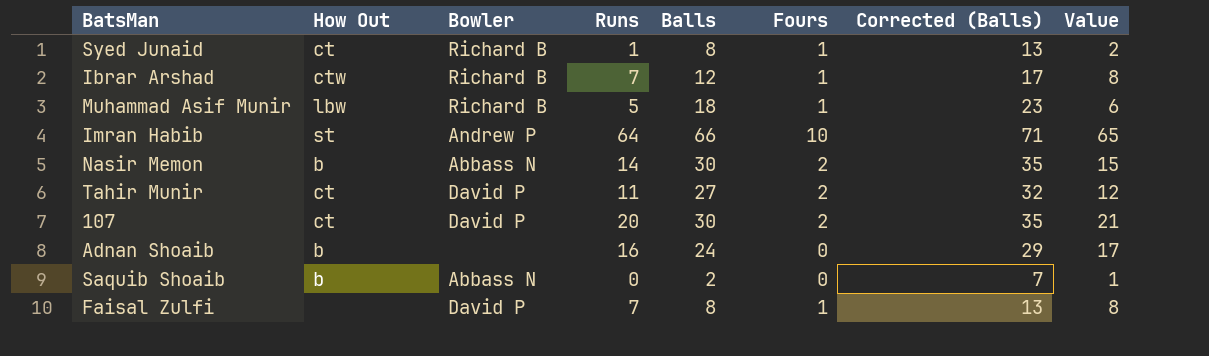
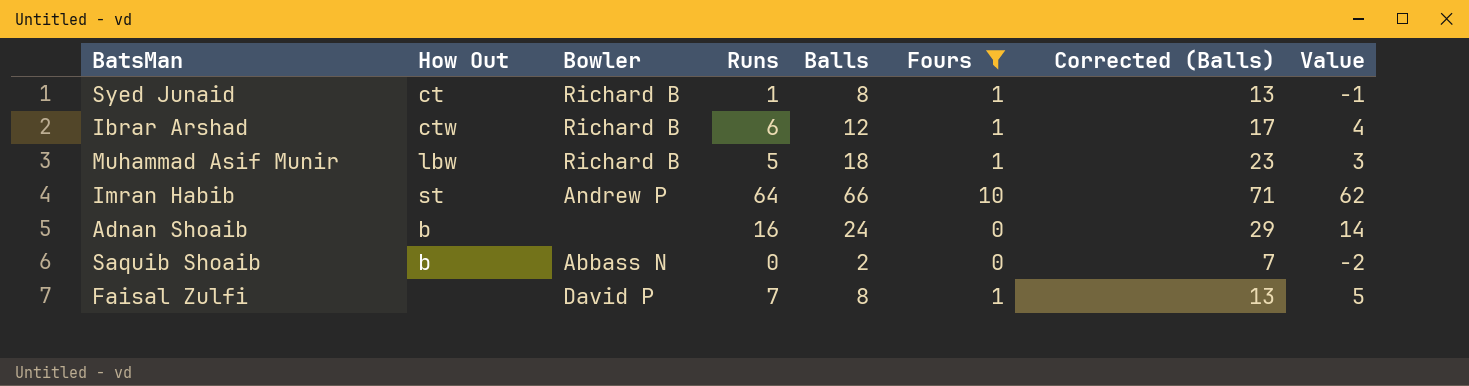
filter: none -> Fours != 2
column Value | formula: [Runs] + 1 -> [Runs] - 2
Ibrar Arshad | Runs: 7 -> 6

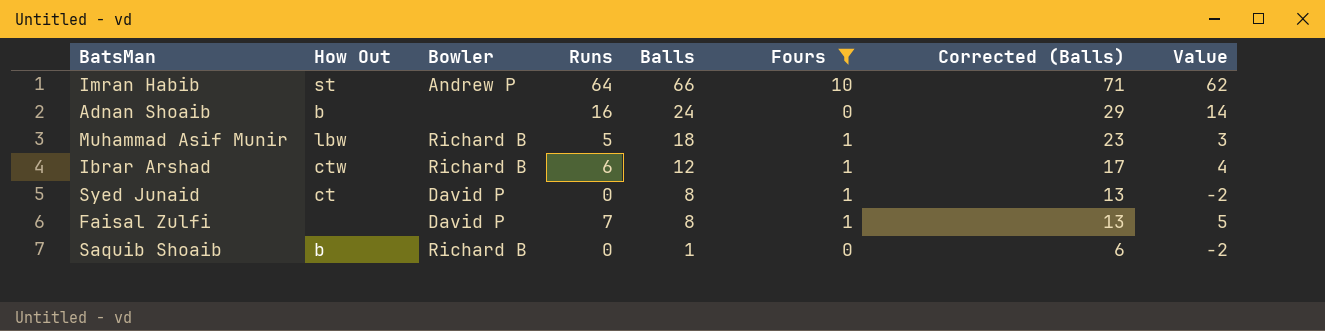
row order: none -> Balls descending
Syed Junaid | Bowler: Richard B -> David P
Syed Junaid | Runs: 1 -> 0
Syed Junaid | Value: -1 -> -2
Saquib Shoaib | Bowler: Abbass N -> Richard B
Saquib Shoaib | Balls: 2 -> 1
Saquib Shoaib | Corrected (Balls): 7 -> 6

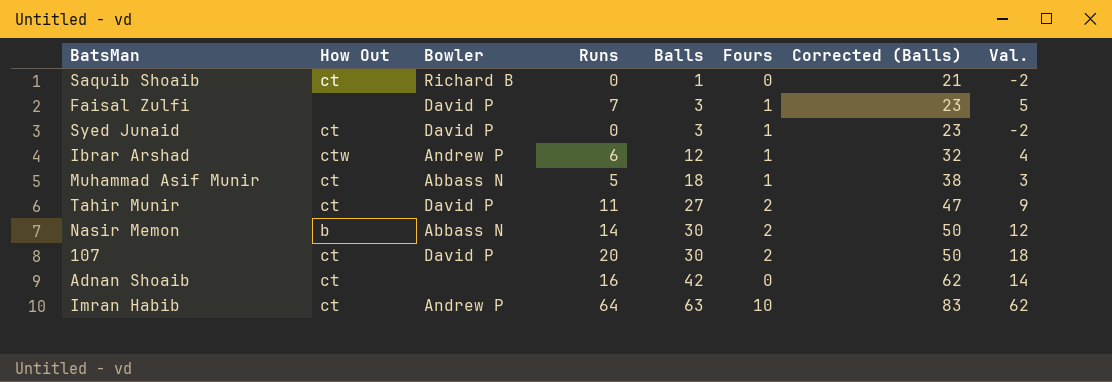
filter: Fours != 2 -> none
row order: Balls descending -> Balls ascending
column Corrected (Balls) | formula: [Balls] + 5 -> [Balls] + 20
column name: Value -> Val.
Saquib Shoaib | How Out: b -> ct
Faisal Zulfi | Balls: 8 -> 3
Syed Junaid | Balls: 8 -> 3
Ibrar Arshad | Bowler: Richard B -> Andrew P
Muhammad Asif Munir | How Out: lbw -> ct
Muhammad Asif Munir | Bowler: Richard B -> Abbass N
Adnan Shoaib | How Out: b -> ct
Adnan Shoaib | Balls: 24 -> 42
Imran Habib | How Out: st -> ct
Imran Habib | Balls: 66 -> 63

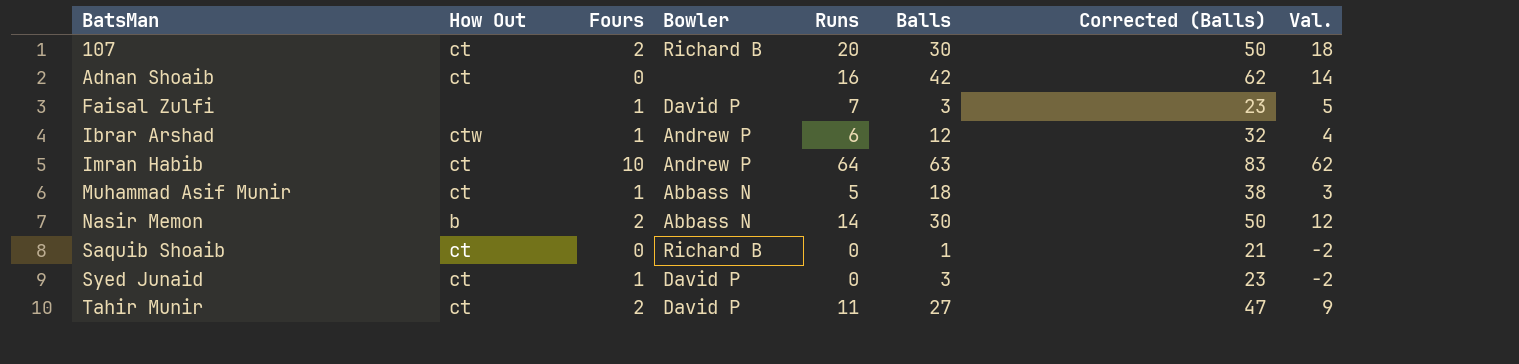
row order: Balls ascending -> BatsMan ascending
column Fours | position: 6 -> 3
107 | Bowler: David P -> Richard B

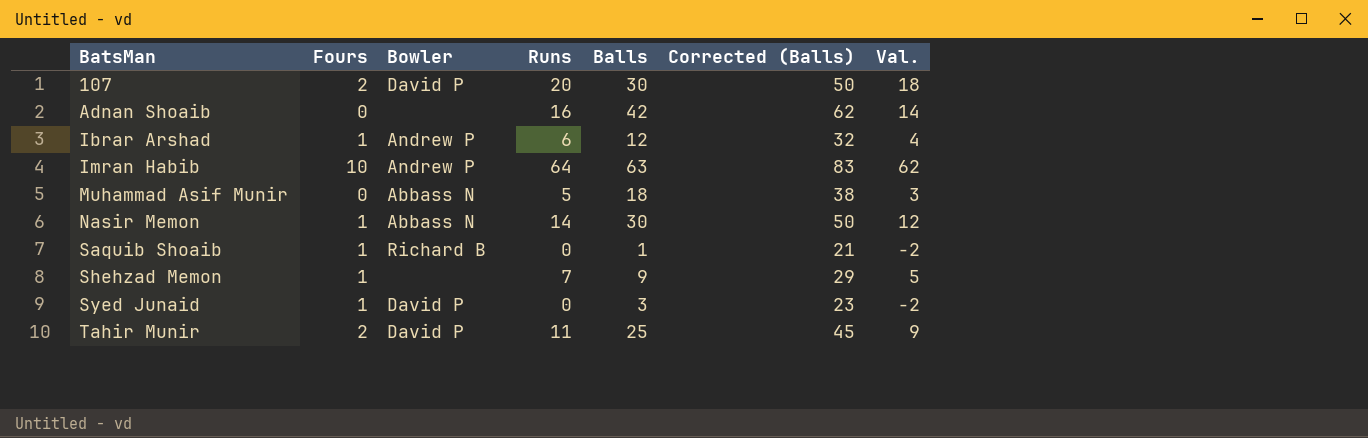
column How Out | position: 2 -> none
row Faisal Zulfi: none | 1 | David P | 7 | 3 | 23 | 5 -> none
107 | Bowler: Richard B -> David P
Muhammad Asif Munir | Fours: 1 -> 0
Nasir Memon | Fours: 2 -> 1
Saquib Shoaib | Fours: 0 -> 1
row Shehzad Memon: none -> 1 | none | 7 | 9 | 29 | 5
Tahir Munir | Balls: 27 -> 25
Tahir Munir | Corrected (Balls): 47 -> 45

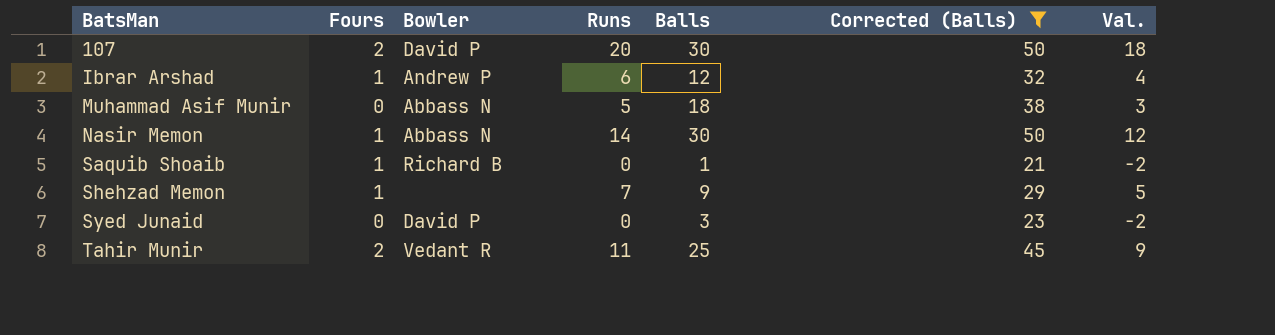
filter: none -> Corrected (Balls) <= 50
Syed Junaid | Fours: 1 -> 0
Tahir Munir | Bowler: David P -> Vedant R

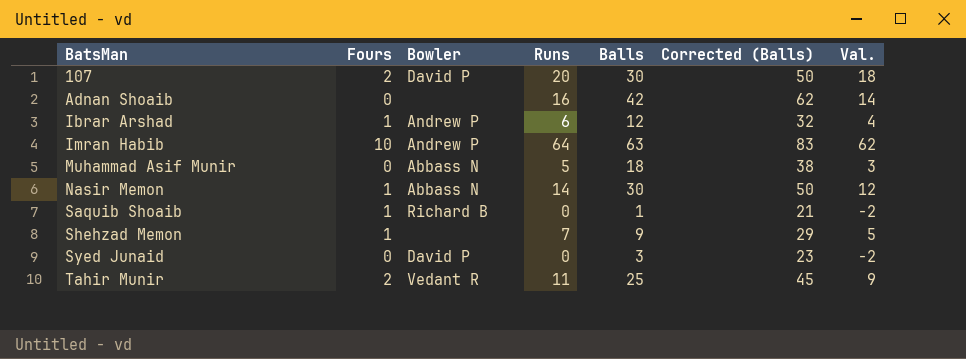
filter: Corrected (Balls) <= 50 -> none

